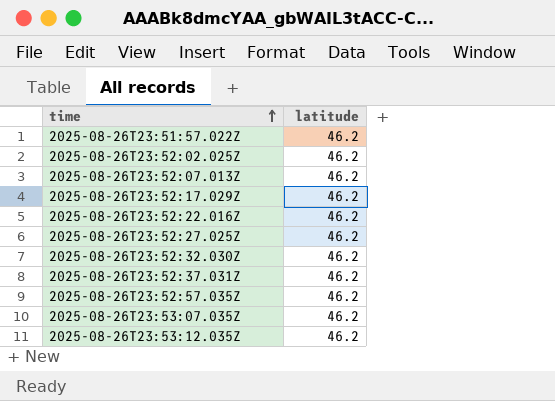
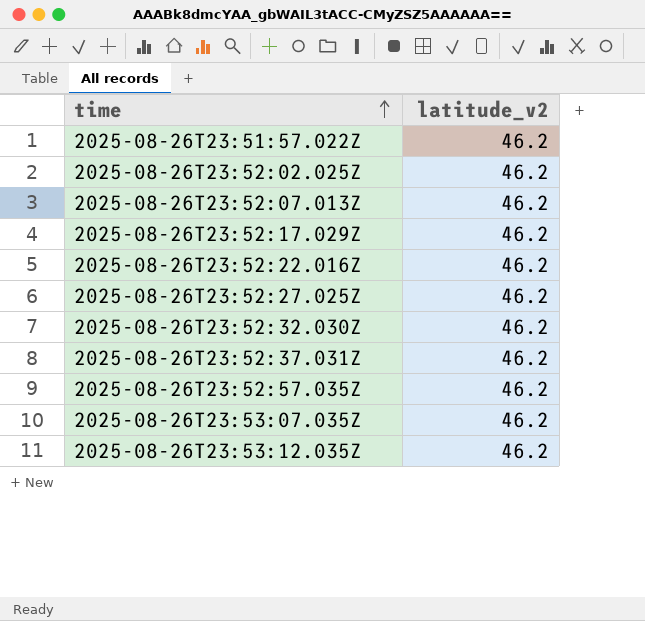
column name: latitude -> latitude_v2

